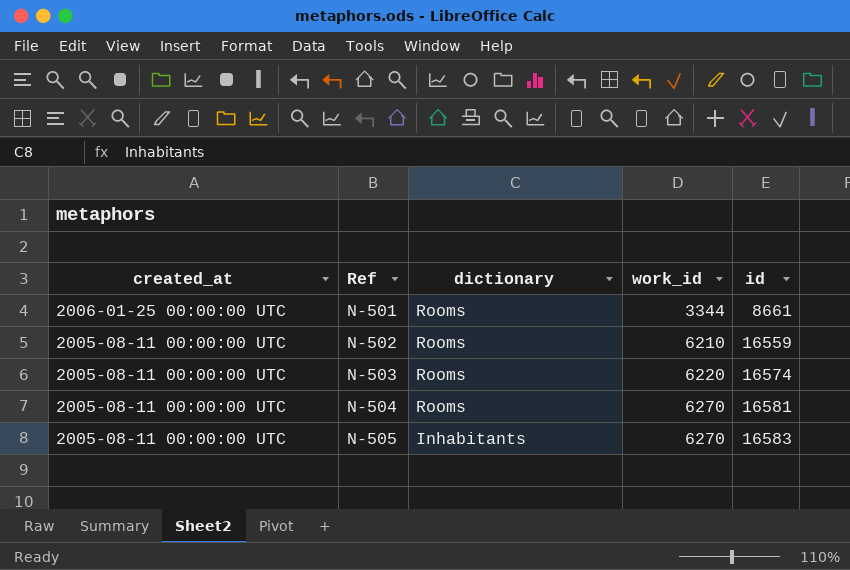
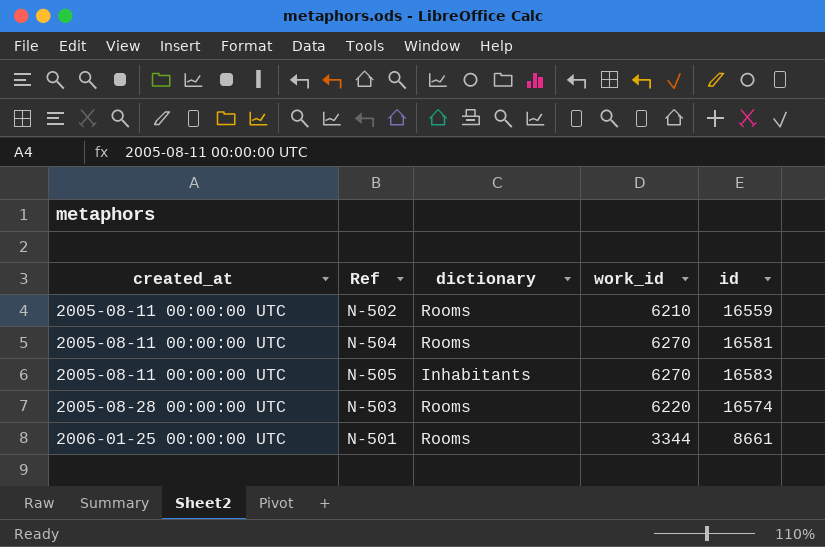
row order: created_at descending -> created_at ascending
N-503 | created_at: 2005-08-11 00:00:00 UTC -> 2005-08-28 00:00:00 UTC

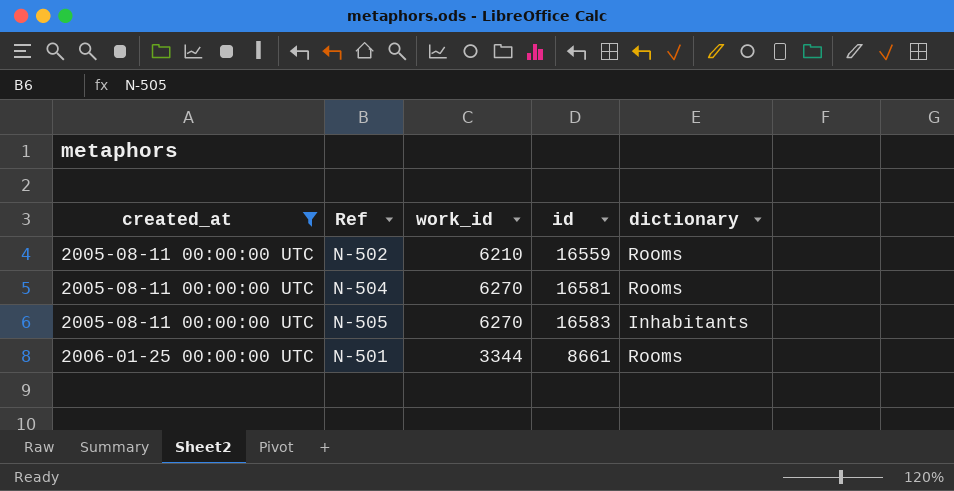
filter: none -> created_at != 2005-08-28 00:00:00 UTC
column dictionary | position: 3 -> 5

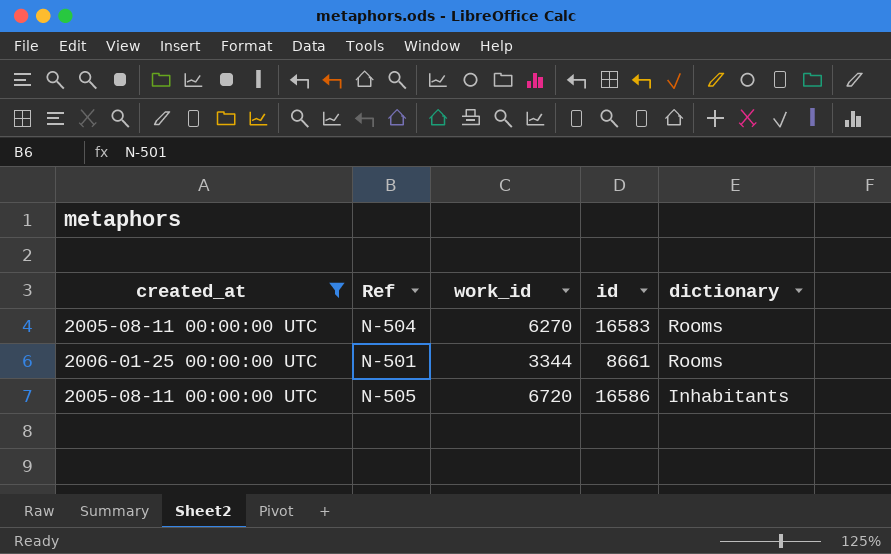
row order: created_at ascending -> dictionary descending
row N-502: 2005-08-11 00:00:00 UTC | 6210 | 16559 | Rooms -> none
N-504 | id: 16581 -> 16583
N-505 | work_id: 6270 -> 6720
N-505 | id: 16583 -> 16586

